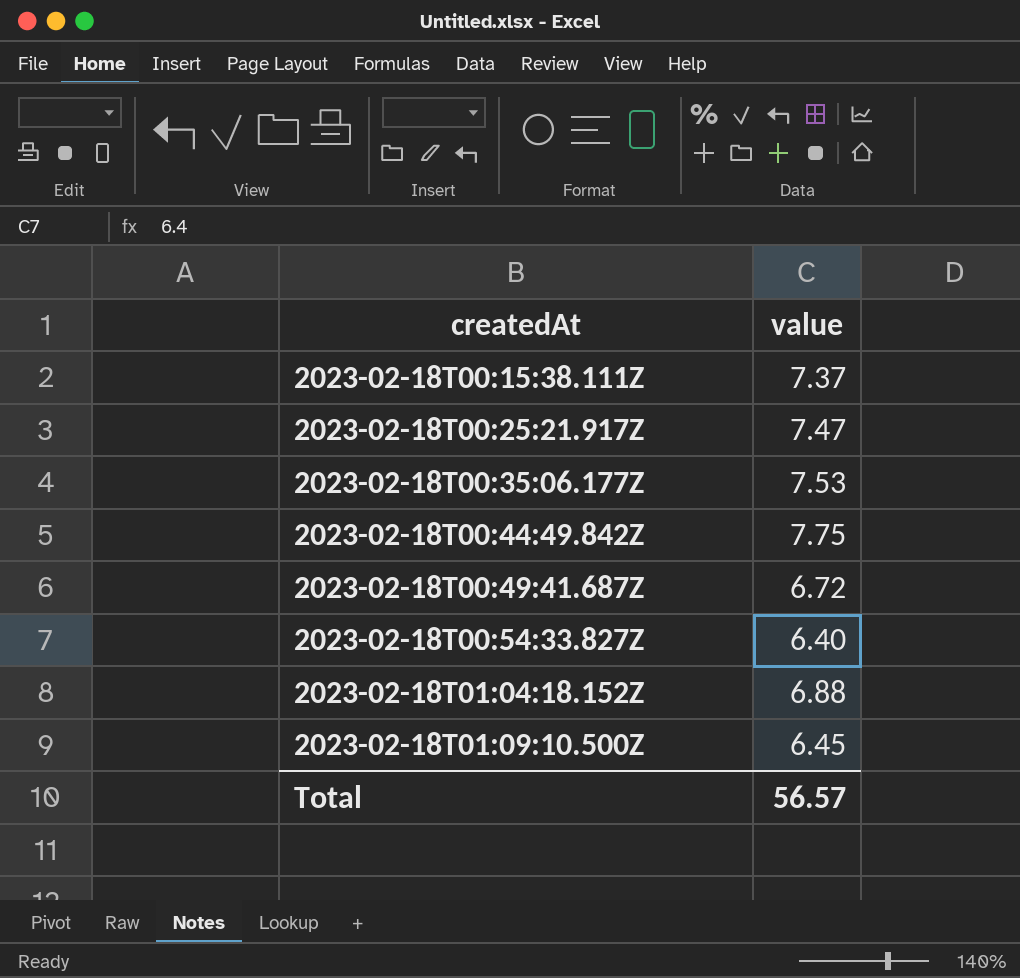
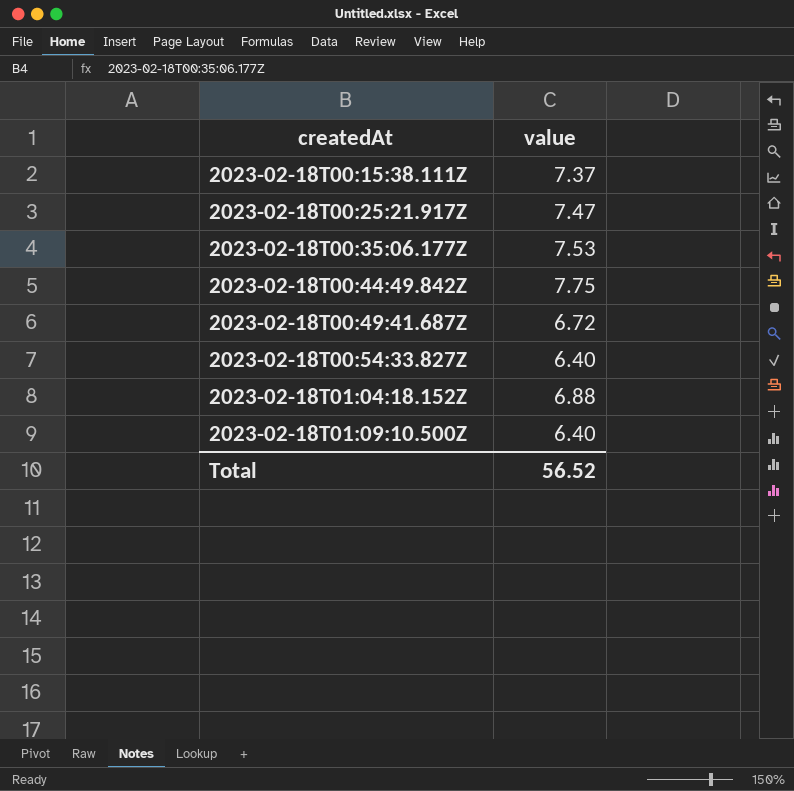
2023-02-18T01:09:10.500Z | value: 6.45 -> 6.40
Total | value: 56.57 -> 56.52

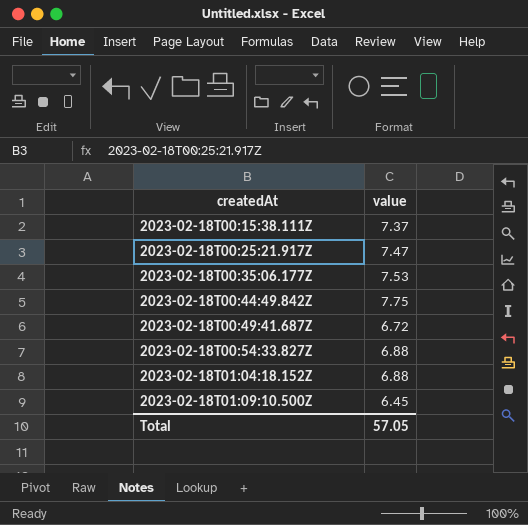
2023-02-18T00:54:33.827Z | value: 6.40 -> 6.88
2023-02-18T01:09:10.500Z | value: 6.40 -> 6.45
Total | value: 56.52 -> 57.05

